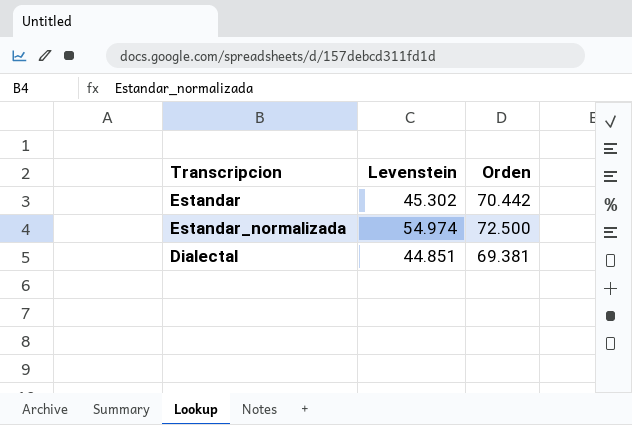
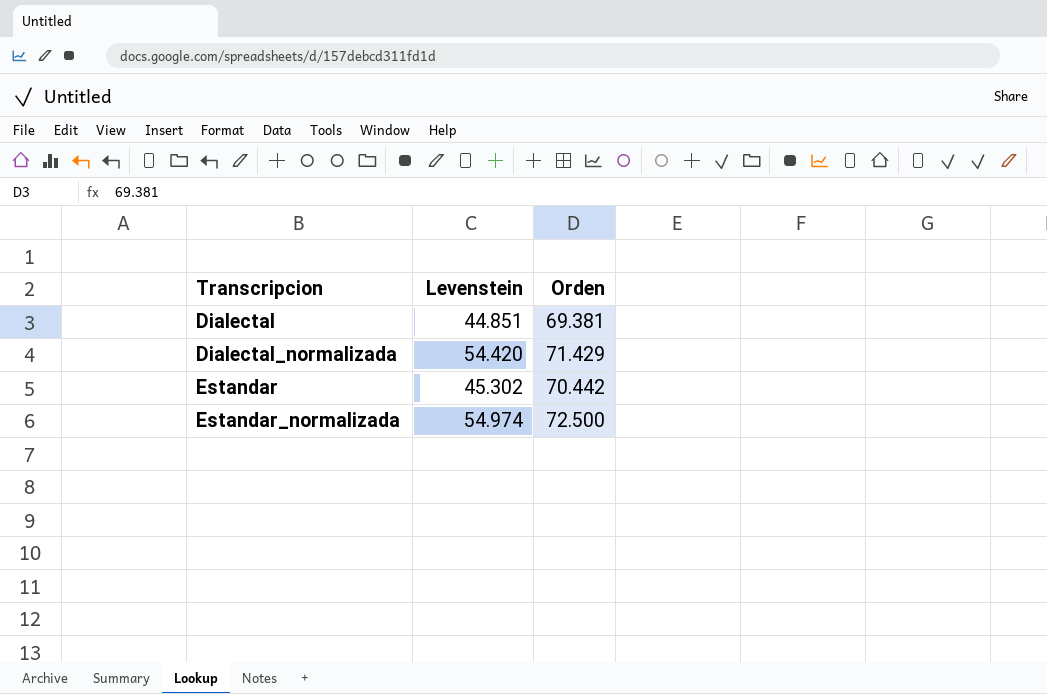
row order: none -> Transcripcion ascending
row Dialectal_normalizada: none -> 54.420 | 71.429

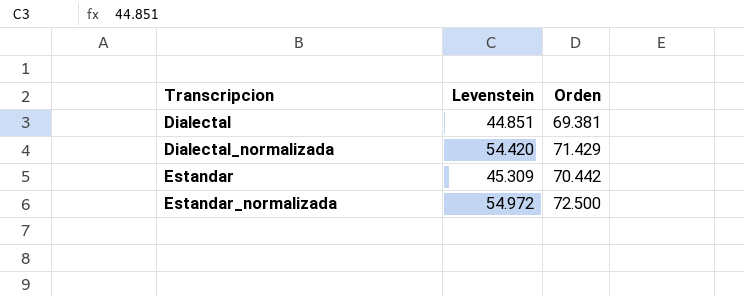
Estandar | Levenstein: 45.302 -> 45.309
Estandar_normalizada | Levenstein: 54.974 -> 54.972

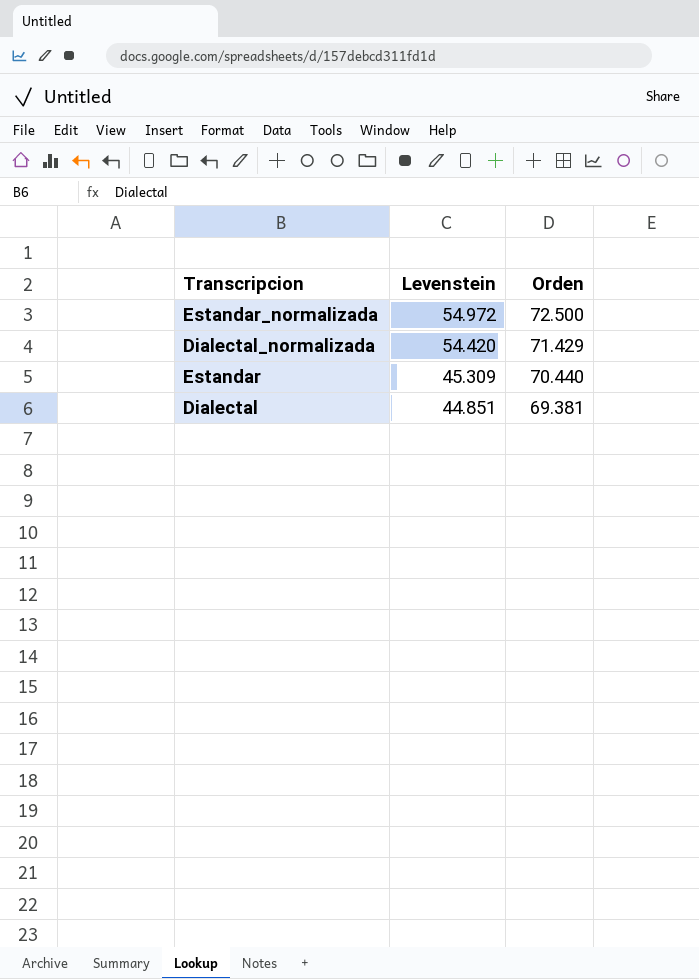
row order: Transcripcion ascending -> Levenstein descending
Estandar | Orden: 70.442 -> 70.440

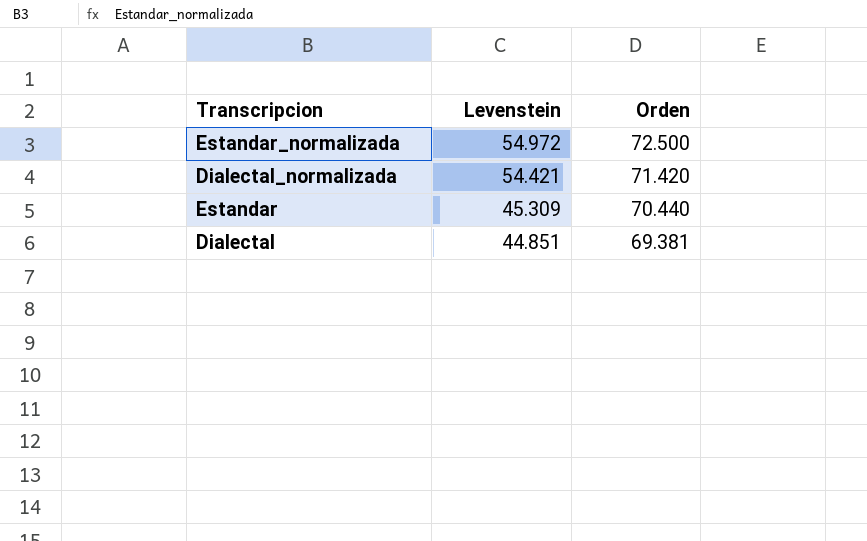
Dialectal_normalizada | Levenstein: 54.420 -> 54.421
Dialectal_normalizada | Orden: 71.429 -> 71.420

